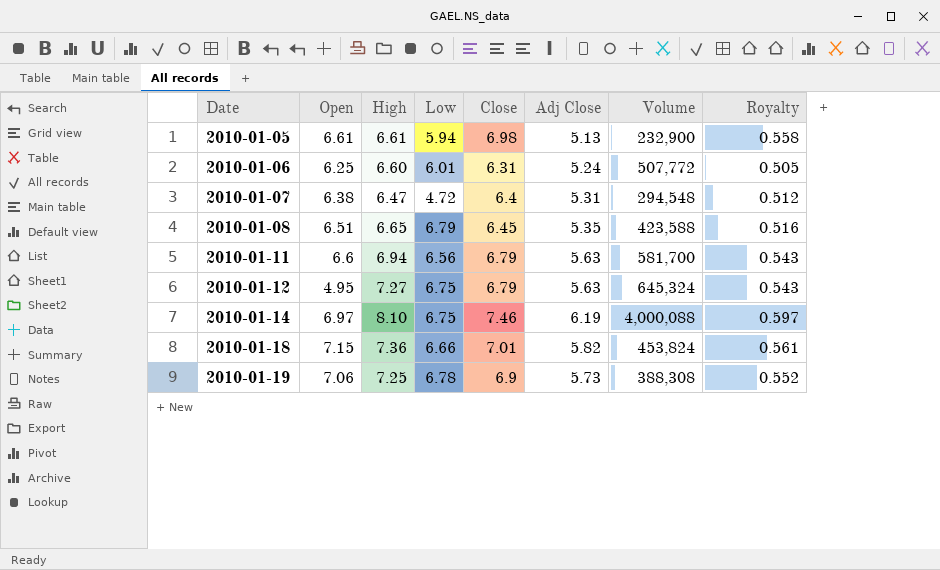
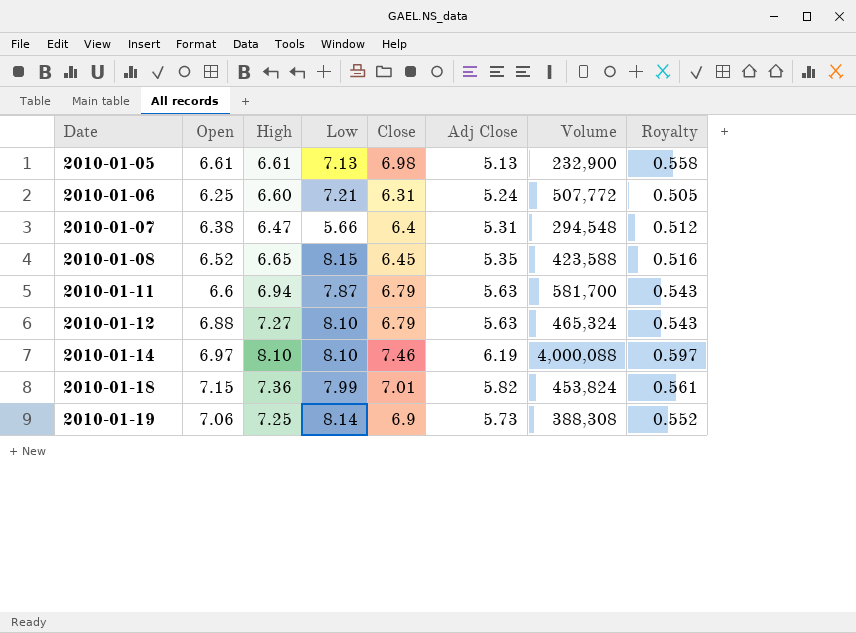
2010-01-05 | Low: 5.94 -> 7.13
2010-01-06 | Low: 6.01 -> 7.21
2010-01-07 | Low: 4.72 -> 5.66
2010-01-08 | Open: 6.51 -> 6.52
2010-01-08 | Low: 6.79 -> 8.15
2010-01-11 | Low: 6.56 -> 7.87
2010-01-12 | Open: 4.95 -> 6.88
2010-01-12 | Low: 6.75 -> 8.10
2010-01-12 | Volume: 645,324 -> 465,324
2010-01-14 | Low: 6.75 -> 8.10
2010-01-18 | Low: 6.66 -> 7.99
2010-01-19 | Low: 6.78 -> 8.14

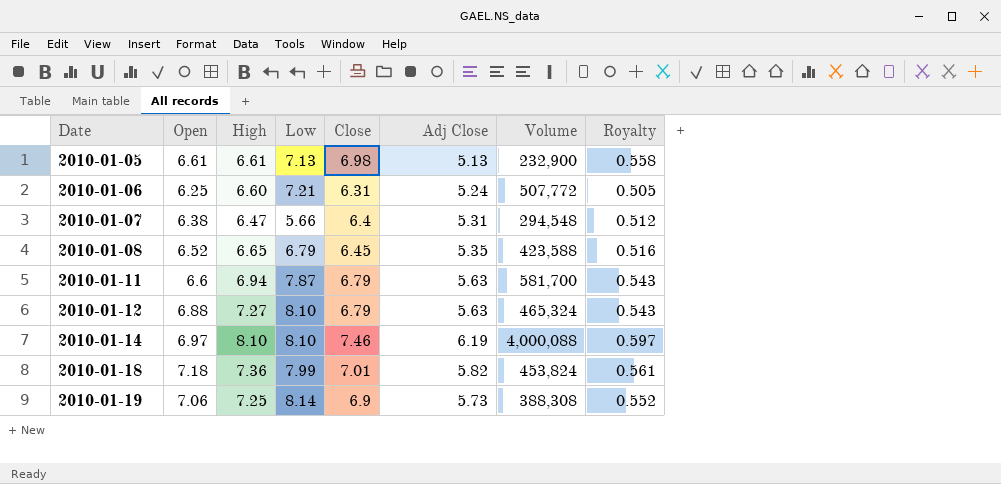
2010-01-08 | Low: 8.15 -> 6.79
2010-01-18 | Open: 7.15 -> 7.18

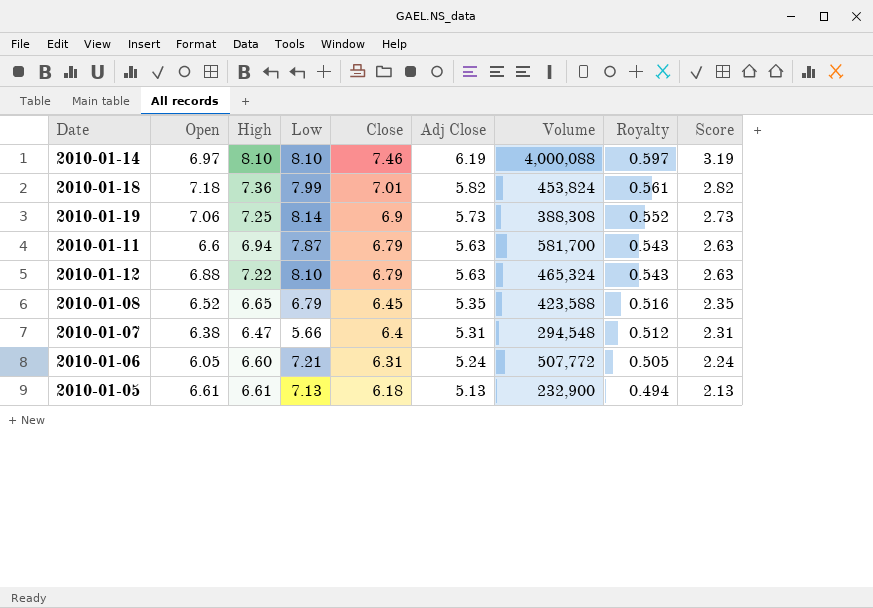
row order: Date ascending -> Close descending
column Score | formula: none -> [Adj Close] - 3
2010-01-12 | High: 7.27 -> 7.22
2010-01-06 | Open: 6.25 -> 6.05
2010-01-05 | Close: 6.98 -> 6.18
2010-01-05 | Royalty: 0.558 -> 0.494

